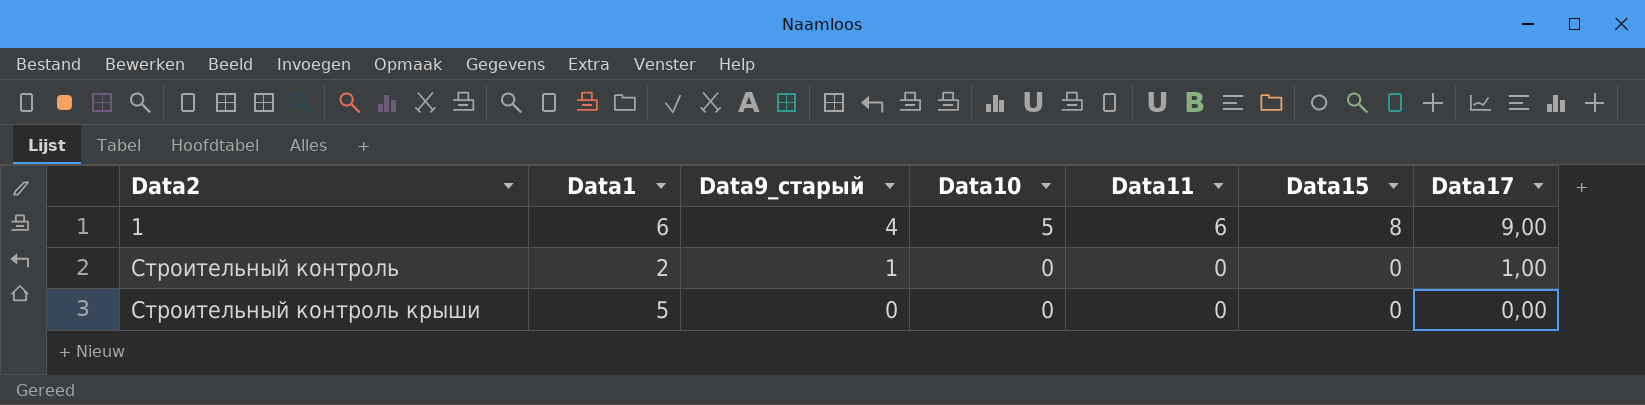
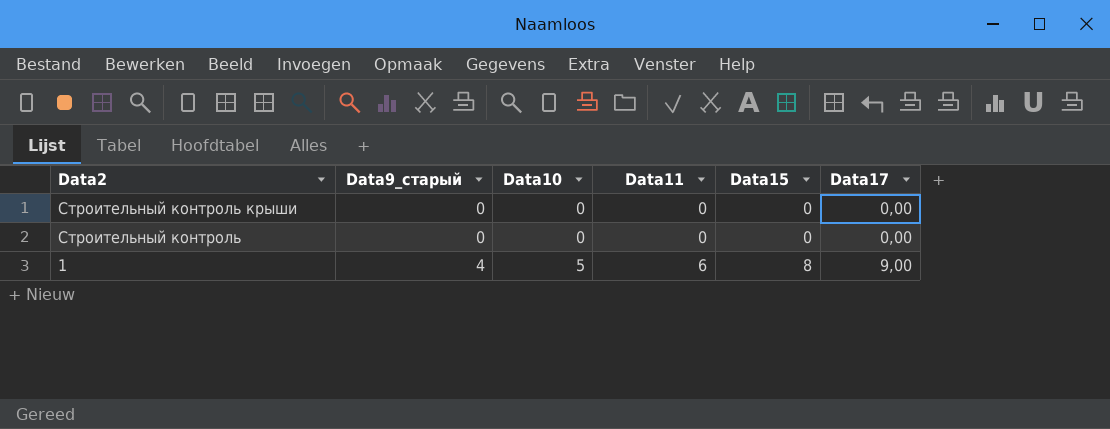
row order: Data2 ascending -> Data2 descending
column Data1 | position: 2 -> none
Строительный контроль | Data9_старый: 1 -> 0
Строительный контроль | Data17: 1,00 -> 0,00

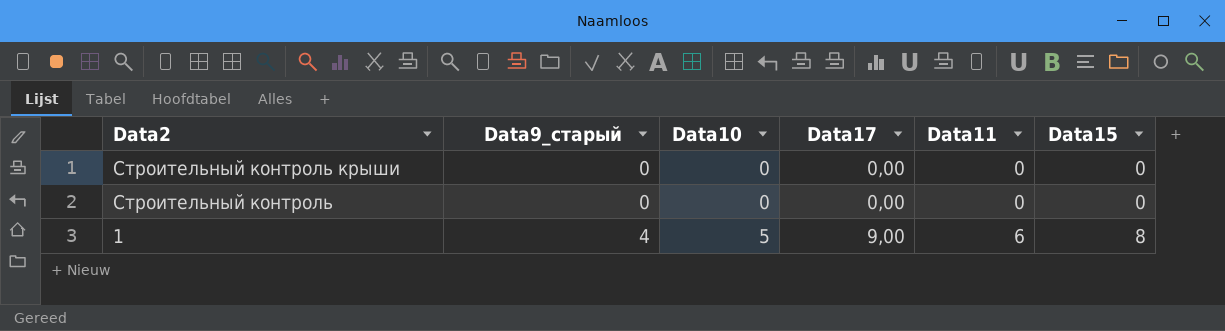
column Data17 | position: 6 -> 4

